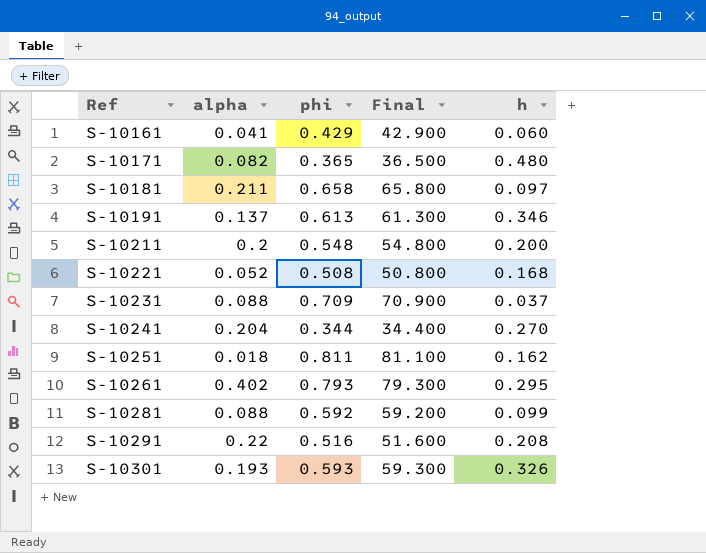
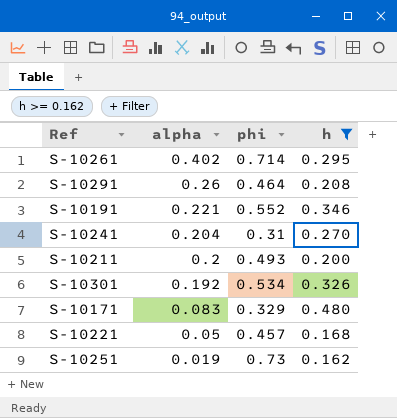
filter: none -> h >= 0.162
row order: Ref ascending -> alpha descending
column Final | formula: [phi] * 100 -> none
S-10261 | phi: 0.793 -> 0.714
S-10291 | alpha: 0.22 -> 0.26
S-10291 | phi: 0.516 -> 0.464
S-10191 | alpha: 0.137 -> 0.221
S-10191 | phi: 0.613 -> 0.552
S-10241 | phi: 0.344 -> 0.31
S-10211 | phi: 0.548 -> 0.493
S-10301 | alpha: 0.193 -> 0.192
S-10301 | phi: 0.593 -> 0.534
S-10171 | alpha: 0.082 -> 0.083
S-10171 | phi: 0.365 -> 0.329
S-10221 | alpha: 0.052 -> 0.05
S-10221 | phi: 0.508 -> 0.457
S-10251 | alpha: 0.018 -> 0.019
S-10251 | phi: 0.811 -> 0.73

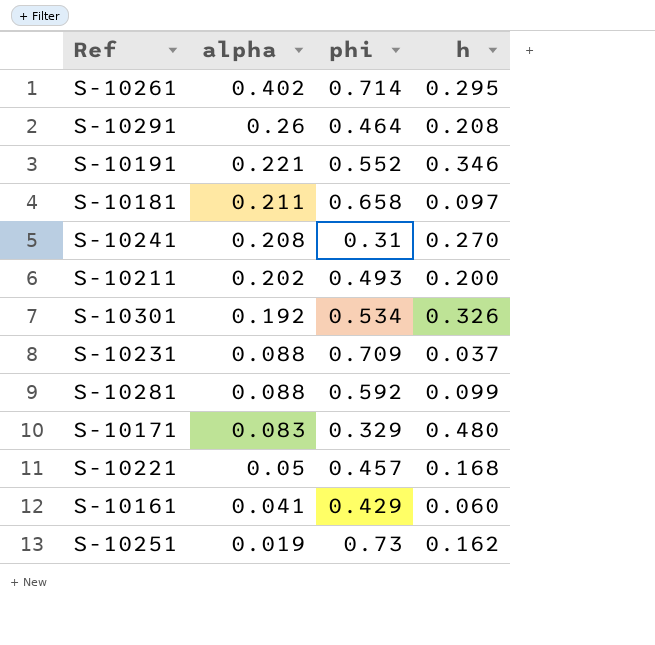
filter: h >= 0.162 -> none
S-10241 | alpha: 0.204 -> 0.208
S-10211 | alpha: 0.2 -> 0.202

